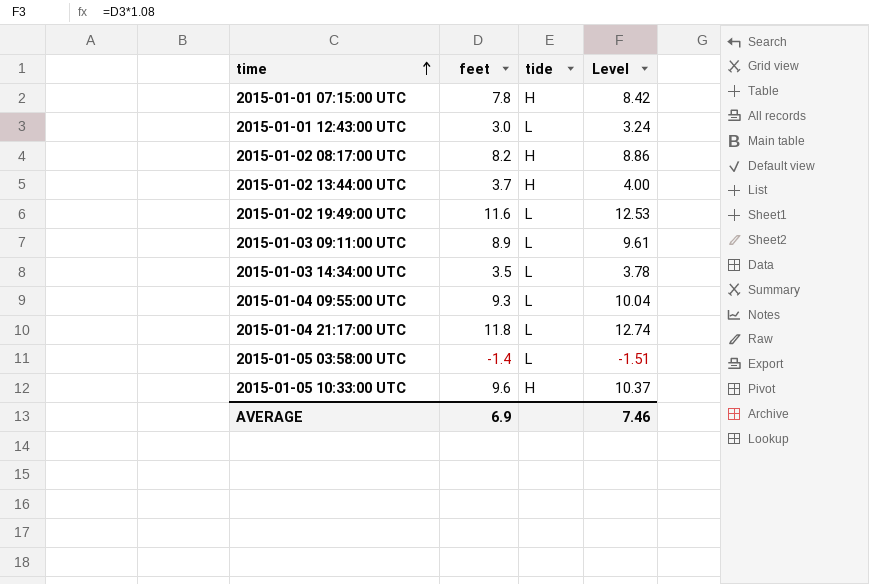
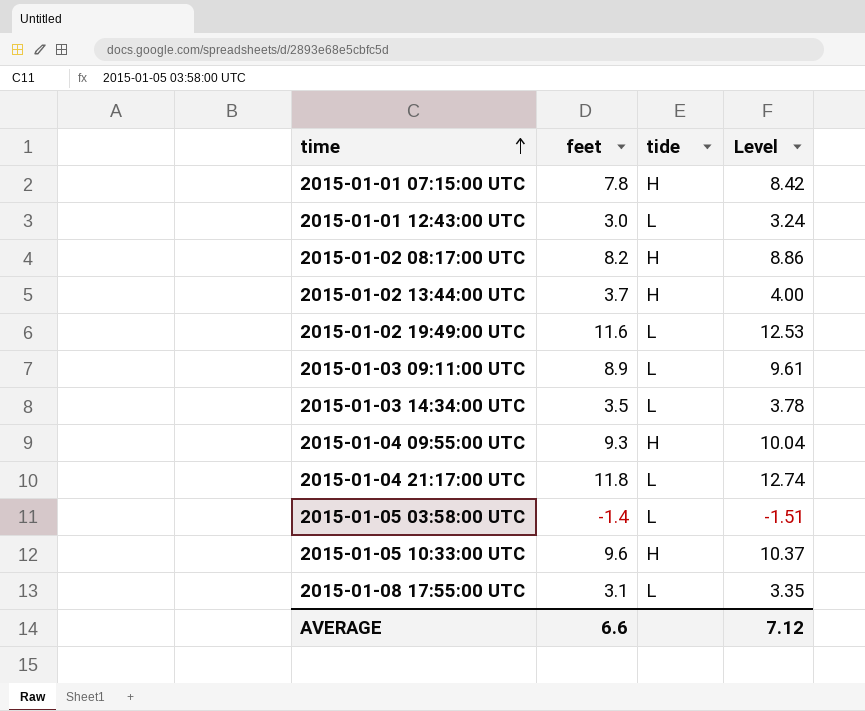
2015-01-04 09:55:00 UTC | tide: L -> H
row 2015-01-08 17:55:00 UTC: none -> 3.1 | L | 3.35
AVERAGE | feet: 6.9 -> 6.6
AVERAGE | Level: 7.46 -> 7.12

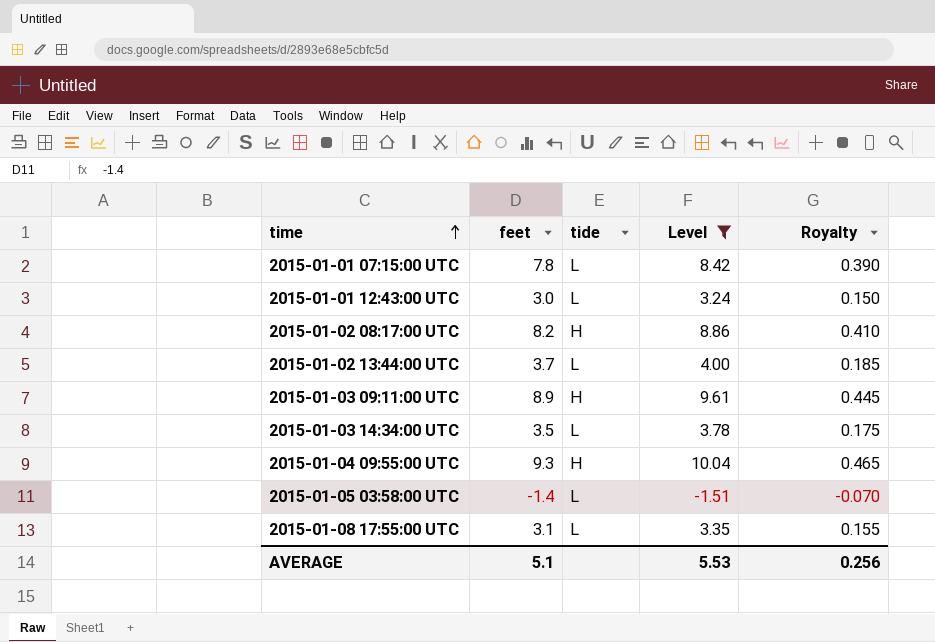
filter: none -> Level <= 10.04
column Royalty | formula: none -> [feet] * 0.05
2015-01-01 07:15:00 UTC | tide: H -> L
2015-01-02 13:44:00 UTC | tide: H -> L
2015-01-03 09:11:00 UTC | tide: L -> H
AVERAGE | feet: 6.6 -> 5.1
AVERAGE | Level: 7.12 -> 5.53

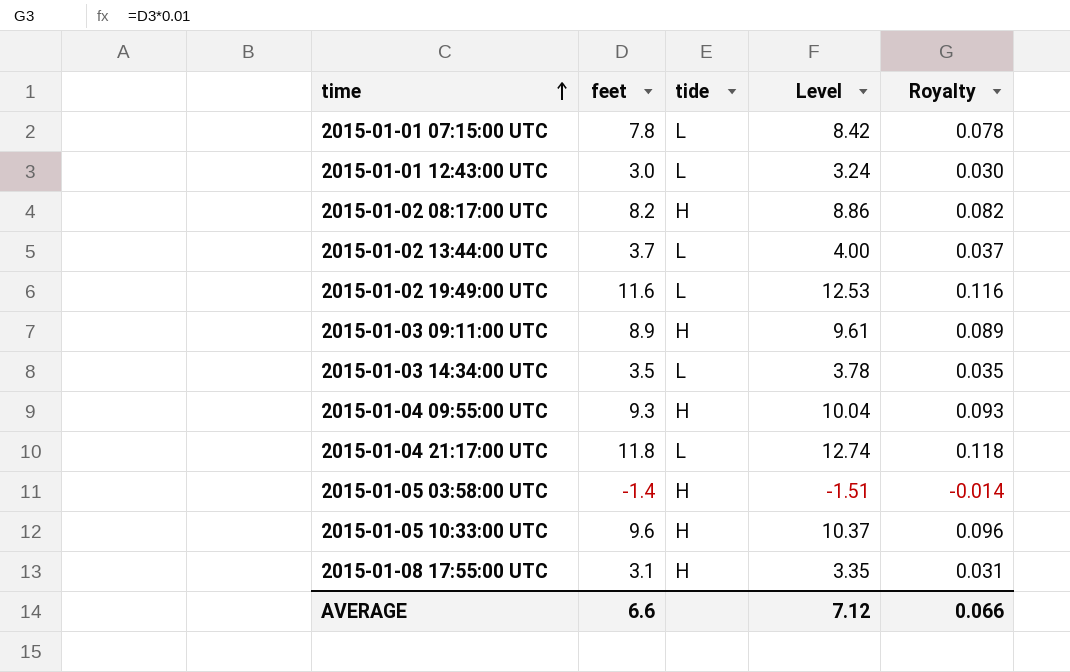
filter: Level <= 10.04 -> none
column Royalty | formula: [feet] * 0.05 -> [feet] * 0.01
2015-01-05 03:58:00 UTC | tide: L -> H
2015-01-08 17:55:00 UTC | tide: L -> H
AVERAGE | feet: 5.1 -> 6.6
AVERAGE | Level: 5.53 -> 7.12
AVERAGE | Royalty: 0.256 -> 0.066

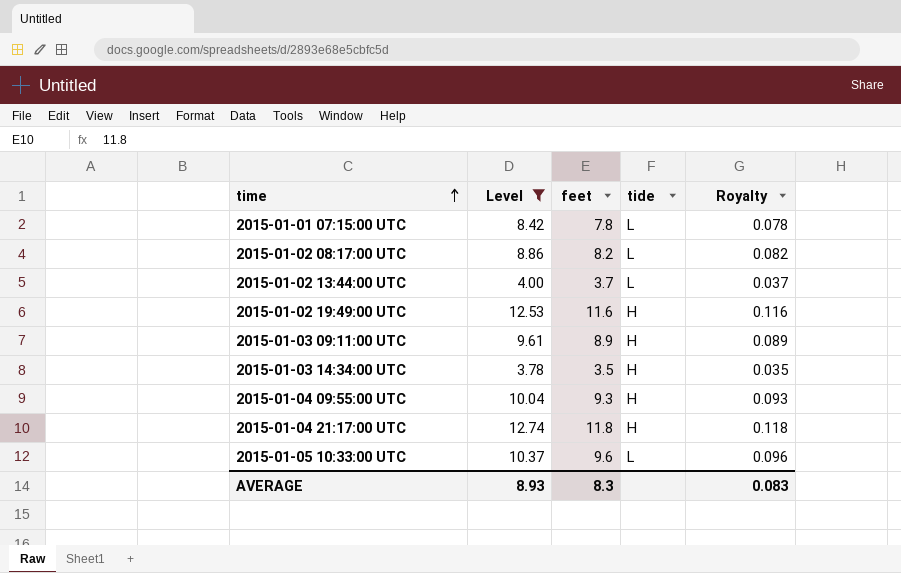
filter: none -> Level >= 3.78
column Level | position: 4 -> 2
2015-01-02 08:17:00 UTC | tide: H -> L
2015-01-02 19:49:00 UTC | tide: L -> H
2015-01-03 14:34:00 UTC | tide: L -> H
2015-01-04 21:17:00 UTC | tide: L -> H
2015-01-05 10:33:00 UTC | tide: H -> L
AVERAGE | Level: 7.12 -> 8.93
AVERAGE | feet: 6.6 -> 8.3
AVERAGE | Royalty: 0.066 -> 0.083

